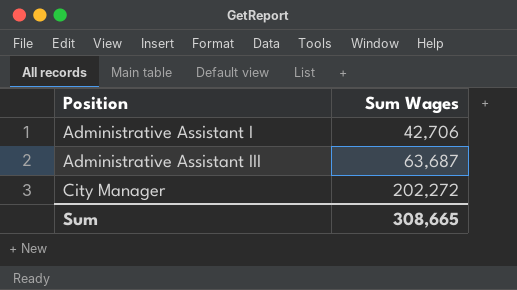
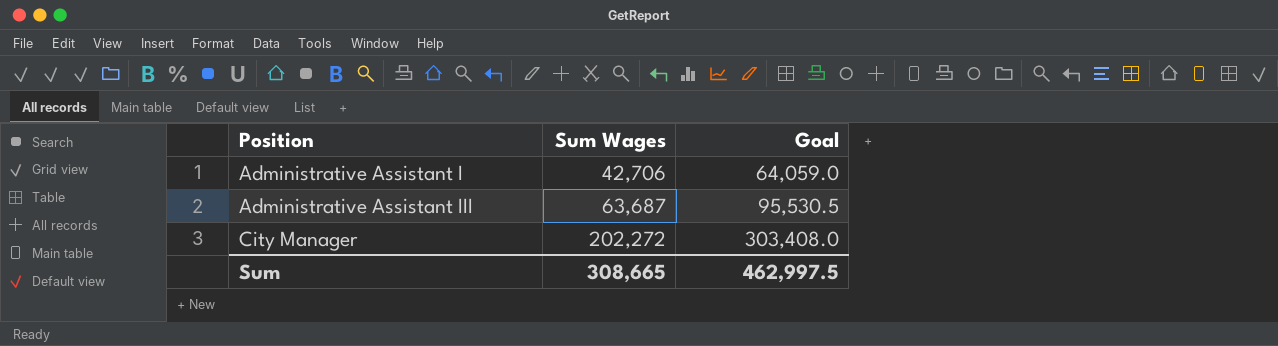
column Goal | formula: none -> [Sum Wages] * 1.5

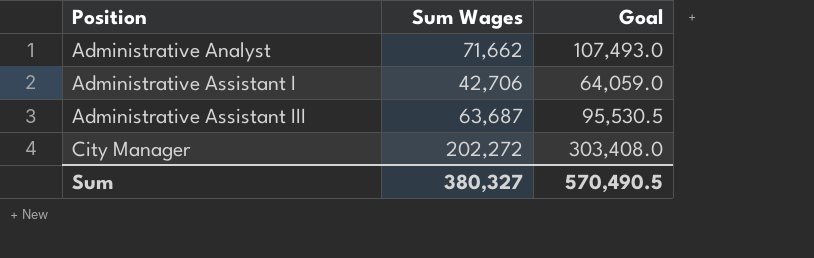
row Administrative Analyst: none -> 71,662 | 107,493.0
Sum | Sum Wages: 308,665 -> 380,327
Sum | Goal: 462,997.5 -> 570,490.5

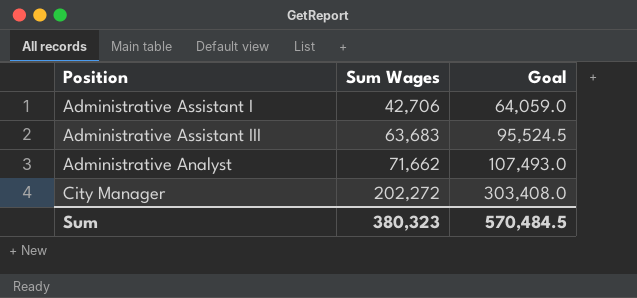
row order: Position ascending -> Sum Wages ascending
Administrative Assistant III | Sum Wages: 63,687 -> 63,683
Administrative Assistant III | Goal: 95,530.5 -> 95,524.5
Sum | Sum Wages: 380,327 -> 380,323
Sum | Goal: 570,490.5 -> 570,484.5

